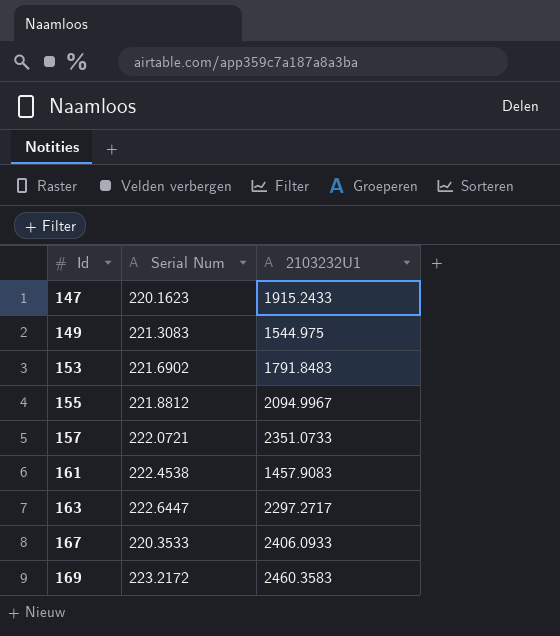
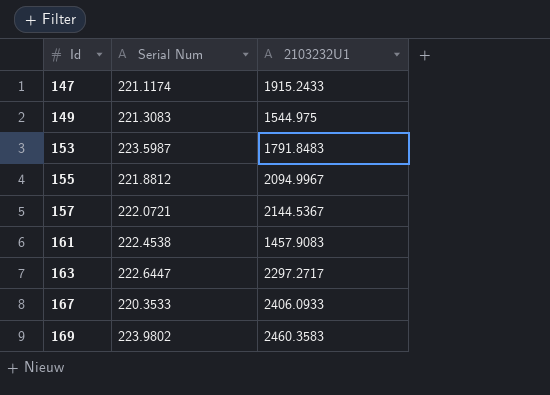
147 | Serial Num: 220.1623 -> 221.1174
153 | Serial Num: 221.6902 -> 223.5987
157 | 2103232U1: 2351.0733 -> 2144.5367
169 | Serial Num: 223.2172 -> 223.9802

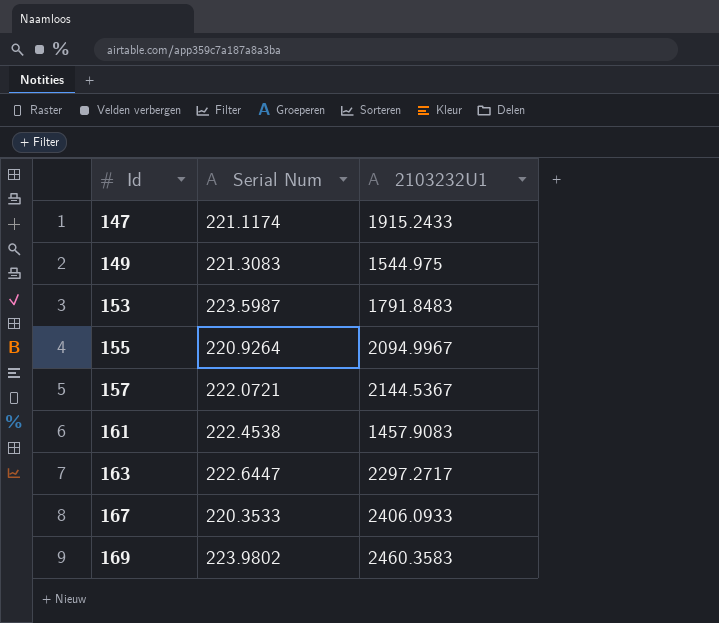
155 | Serial Num: 221.8812 -> 220.9264

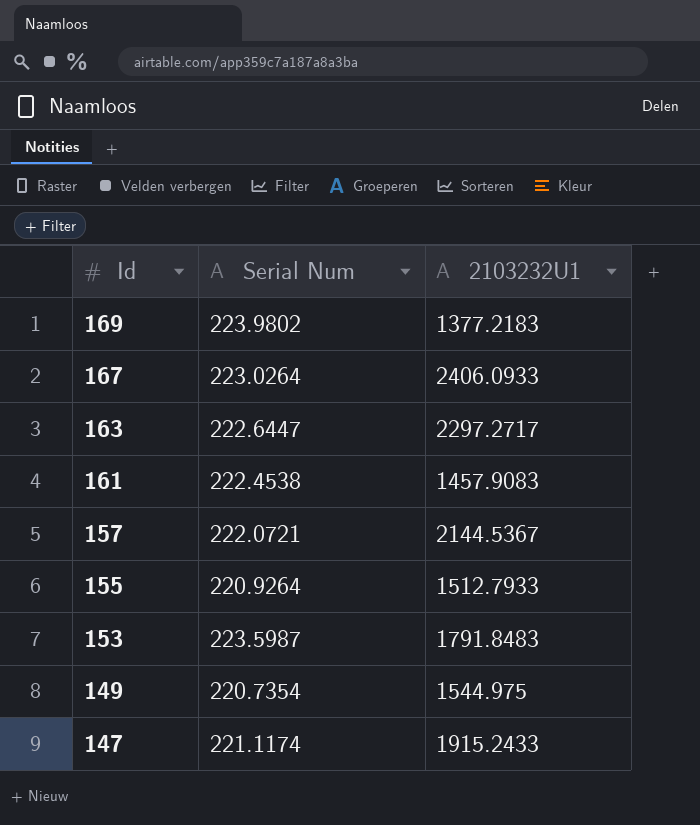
row order: Id ascending -> Id descending
169 | 2103232U1: 2460.3583 -> 1377.2183
167 | Serial Num: 220.3533 -> 223.0264
155 | 2103232U1: 2094.9967 -> 1512.7933
149 | Serial Num: 221.3083 -> 220.7354

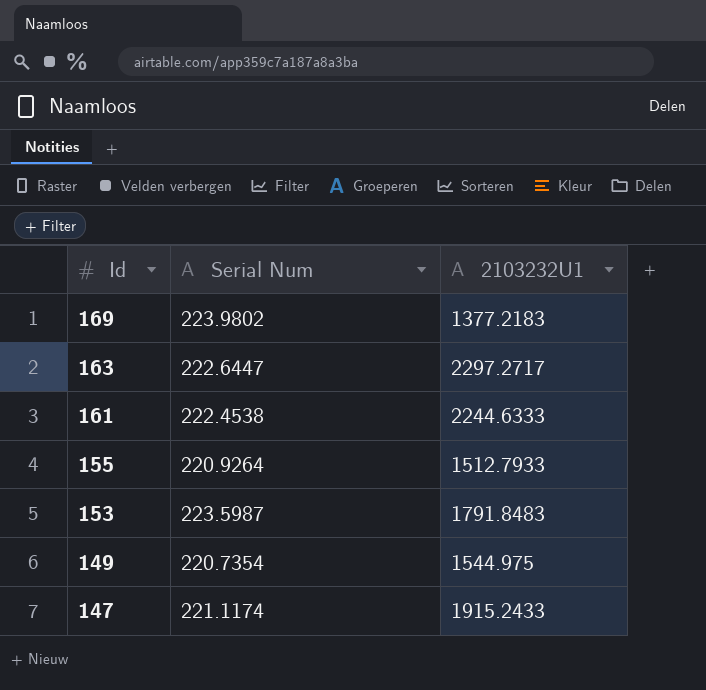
row 167: 223.0264 | 2406.0933 -> none
row 157: 222.0721 | 2144.5367 -> none
161 | 2103232U1: 1457.9083 -> 2244.6333

